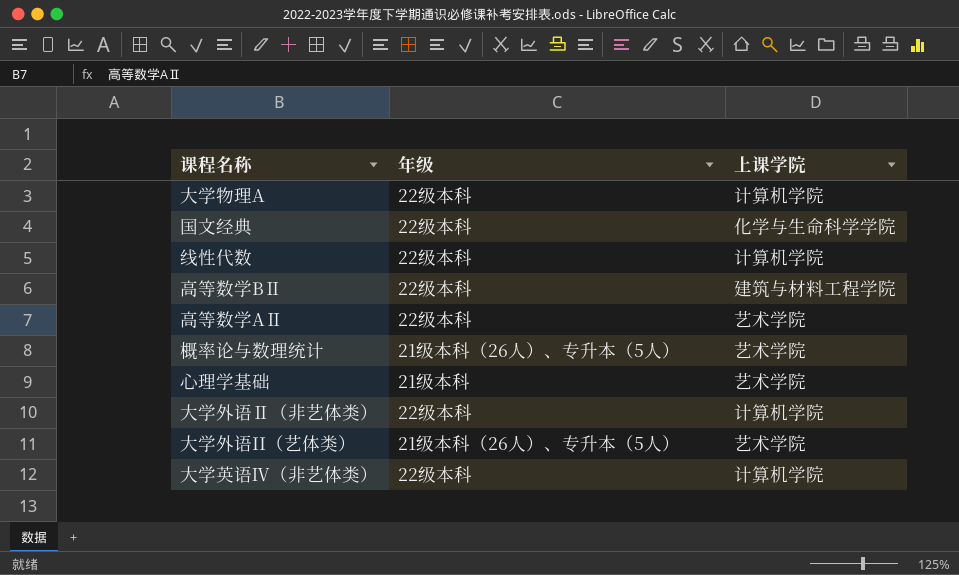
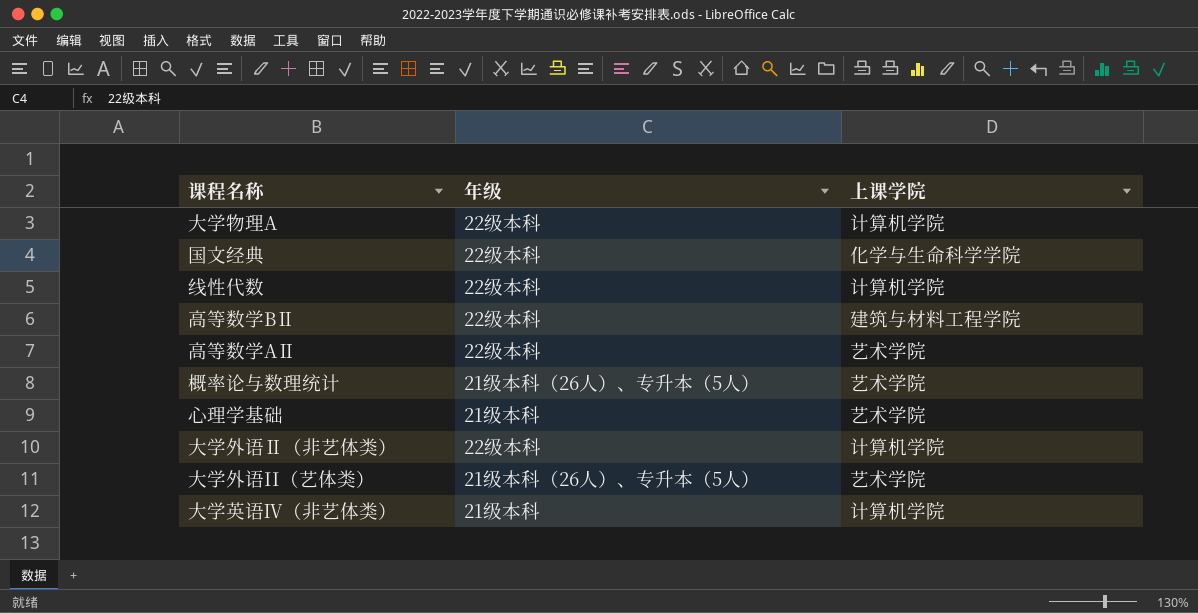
大学英语Ⅳ（非艺体类） | 年级: 22级本科 -> 21级本科

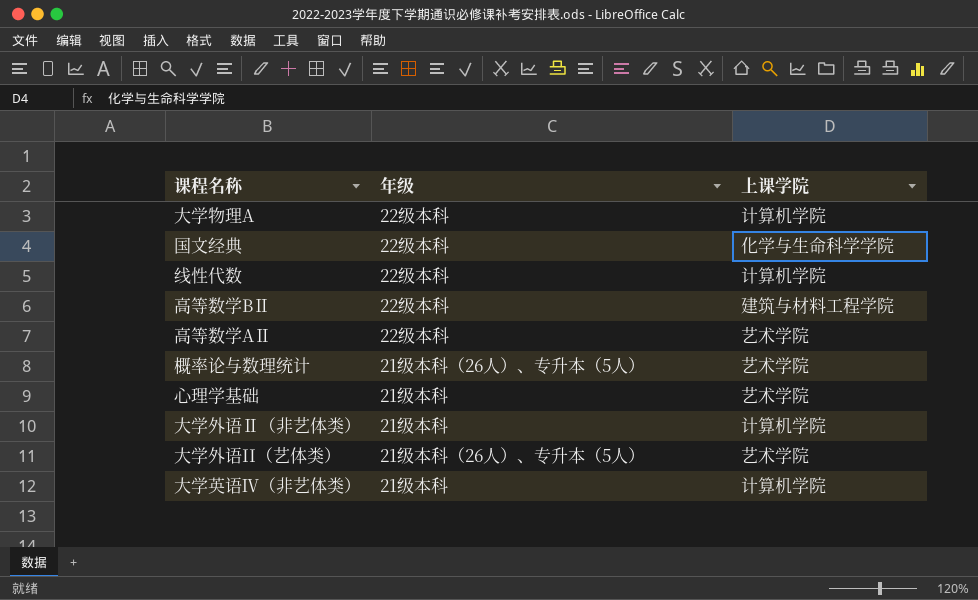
大学外语Ⅱ（非艺体类） | 年级: 22级本科 -> 21级本科

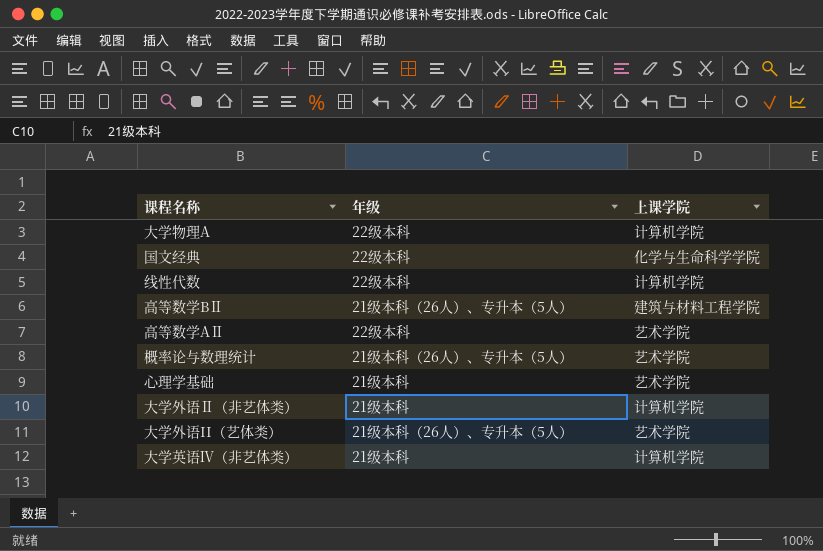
高等数学BⅡ | 年级: 22级本科 -> 21级本科（26人）、专升本（5人）

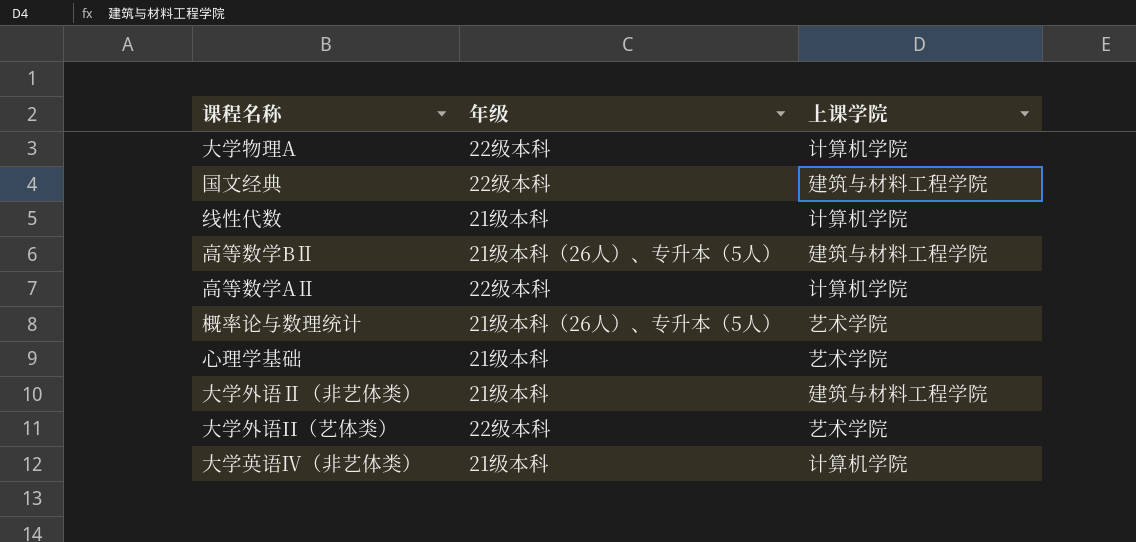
国文经典 | 上课学院: 化学与生命科学学院 -> 建筑与材料工程学院
线性代数 | 年级: 22级本科 -> 21级本科
高等数学AⅡ | 上课学院: 艺术学院 -> 计算机学院
大学外语Ⅱ（非艺体类） | 上课学院: 计算机学院 -> 建筑与材料工程学院
大学外语II（艺体类） | 年级: 21级本科（26人）、专升本（5人） -> 22级本科

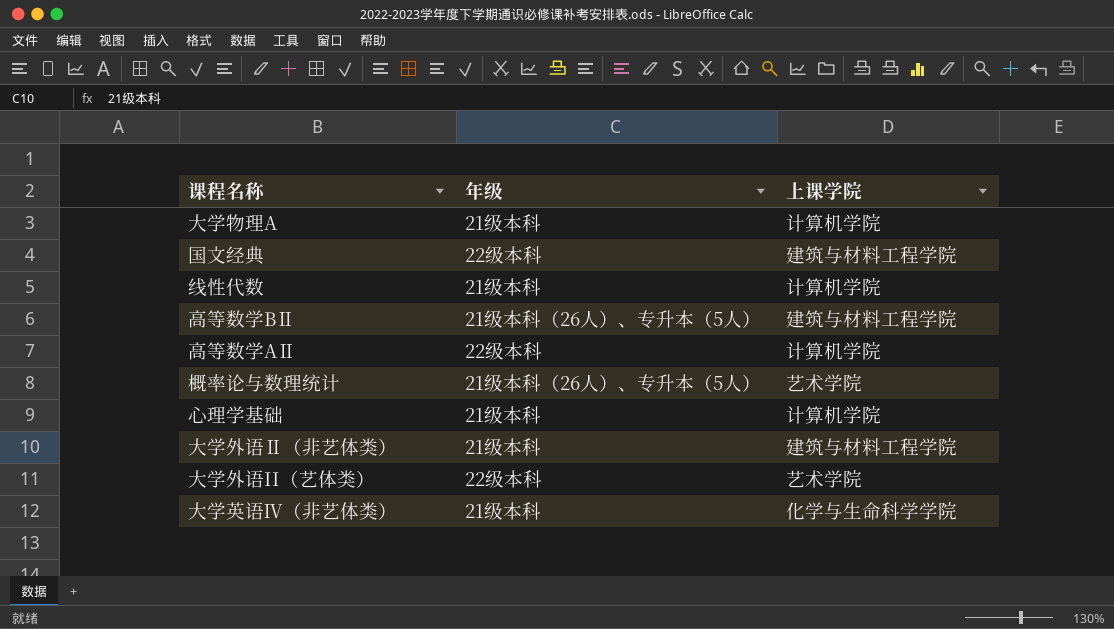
大学物理A | 年级: 22级本科 -> 21级本科
心理学基础 | 上课学院: 艺术学院 -> 计算机学院
大学英语Ⅳ（非艺体类） | 上课学院: 计算机学院 -> 化学与生命科学学院

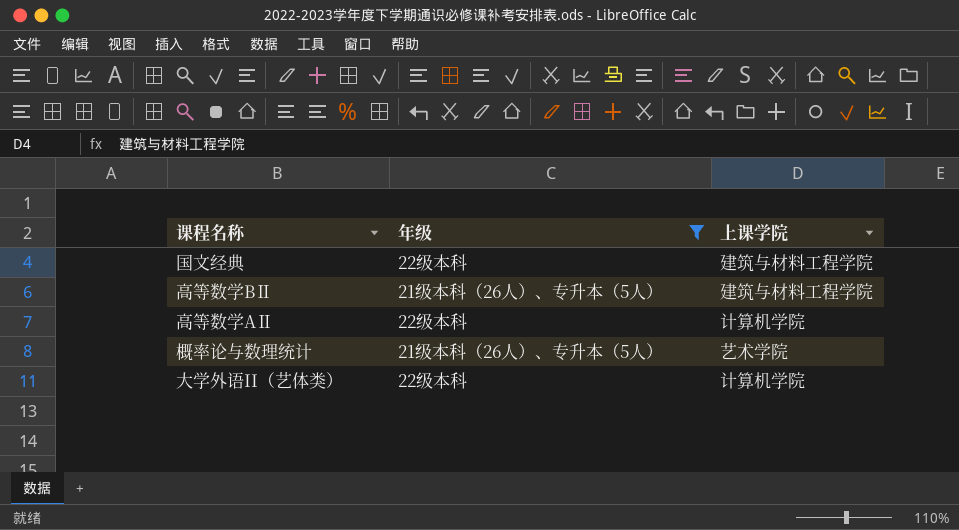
filter: none -> 年级 != 21级本科
大学外语II（艺体类） | 上课学院: 艺术学院 -> 计算机学院

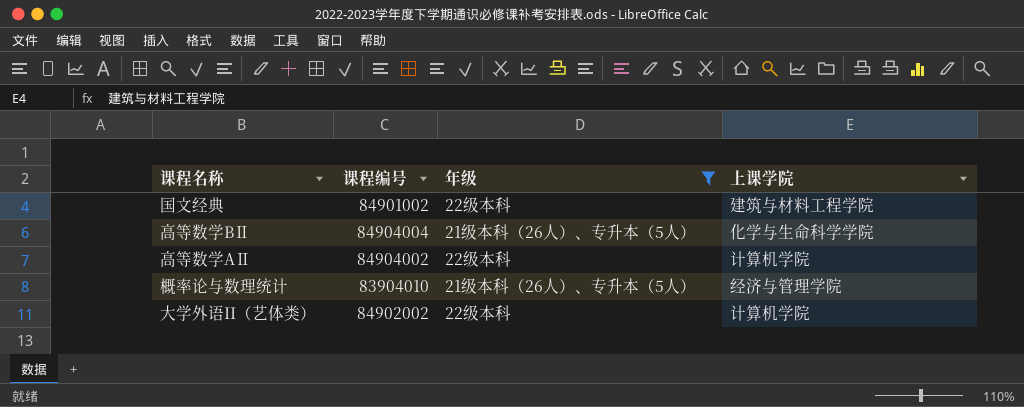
column 课程编号 | position: none -> 2
高等数学BⅡ | 上课学院: 建筑与材料工程学院 -> 化学与生命科学学院
概率论与数理统计 | 上课学院: 艺术学院 -> 经济与管理学院

